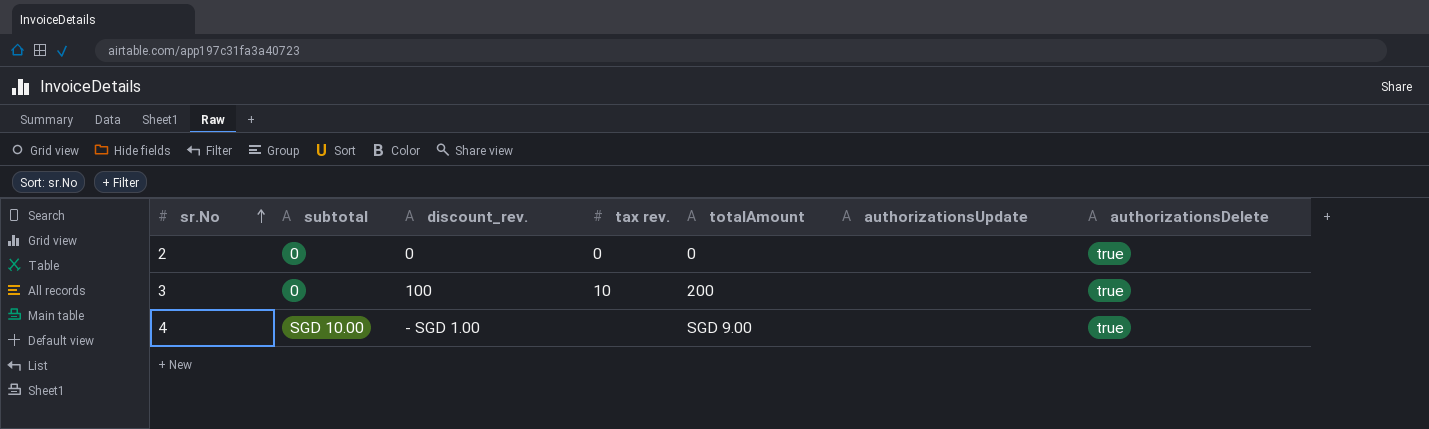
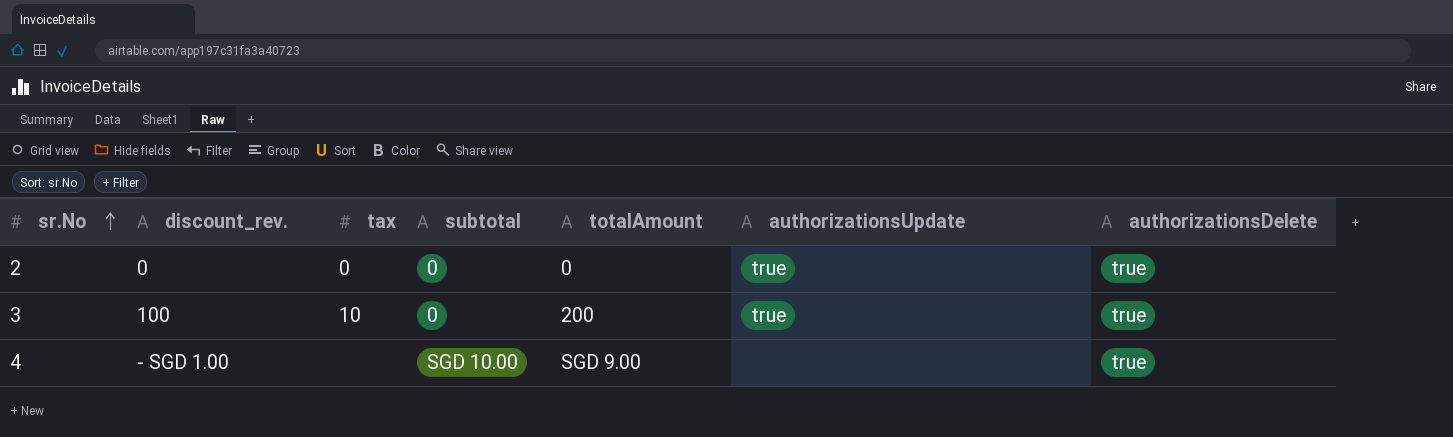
column name: tax rev. -> tax
column subtotal | position: 2 -> 4
2 | authorizationsUpdate: none -> true
3 | authorizationsUpdate: none -> true

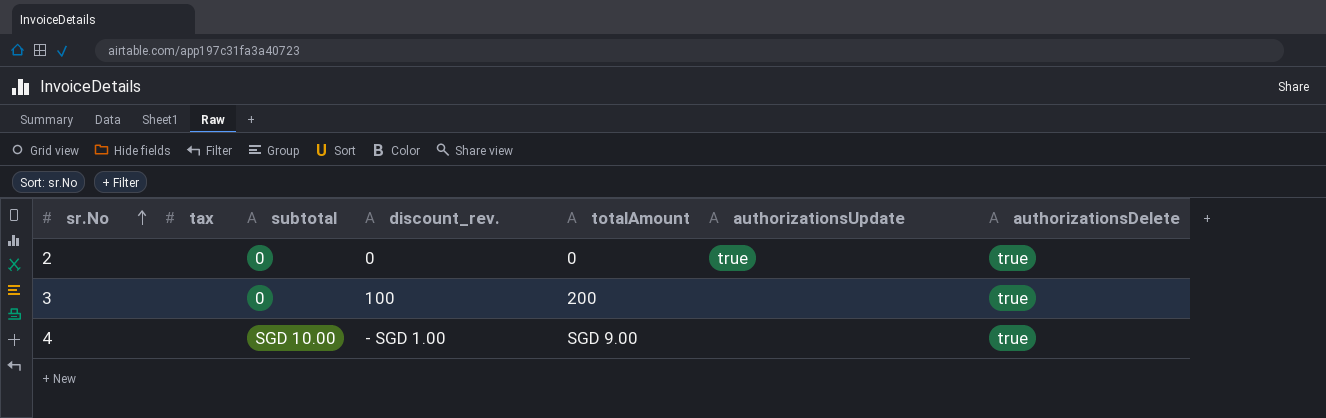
column discount_rev. | position: 2 -> 4
2 | tax: 0 -> none
3 | tax: 10 -> none
3 | authorizationsUpdate: true -> none

